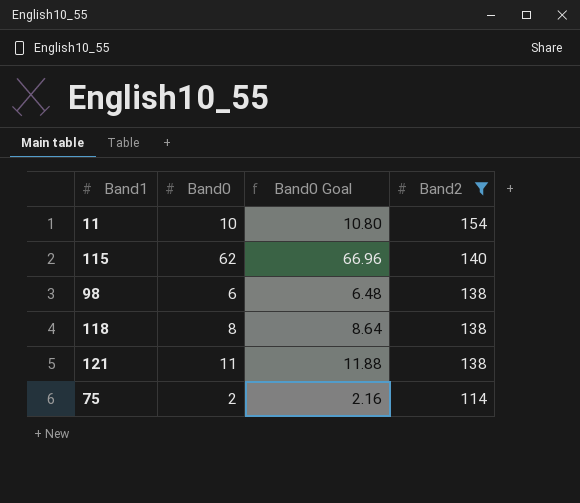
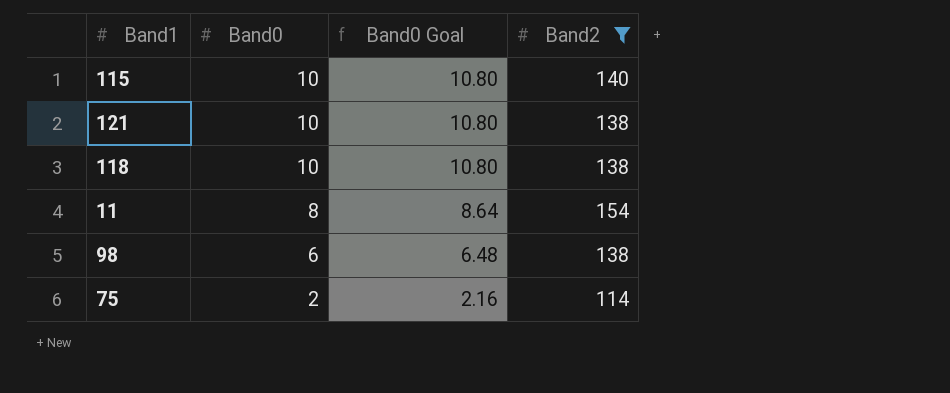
row order: Band2 descending -> Band0 descending
115 | Band0: 62 -> 10
115 | Band0 Goal: 66.96 -> 10.80
121 | Band0: 11 -> 10
121 | Band0 Goal: 11.88 -> 10.80
118 | Band0: 8 -> 10
118 | Band0 Goal: 8.64 -> 10.80
11 | Band0: 10 -> 8
11 | Band0 Goal: 10.80 -> 8.64

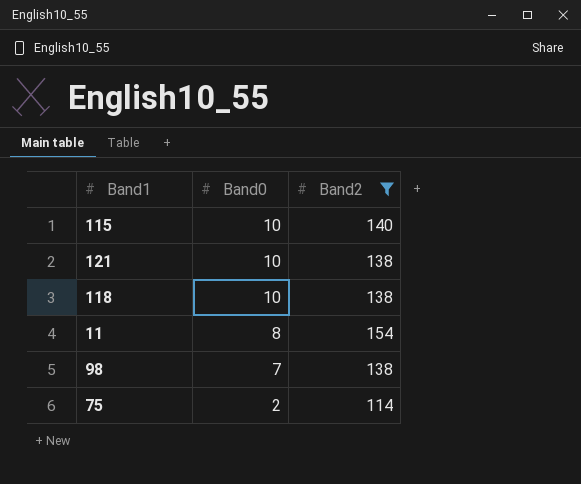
column Band0 Goal | formula: [Band0] * 1.08 -> none
98 | Band0: 6 -> 7

